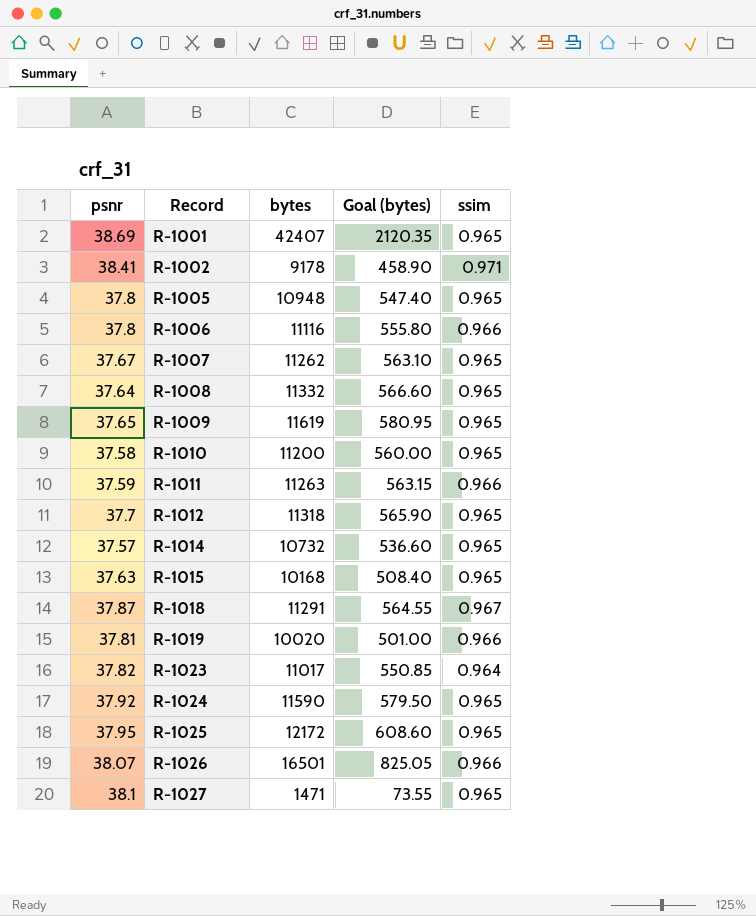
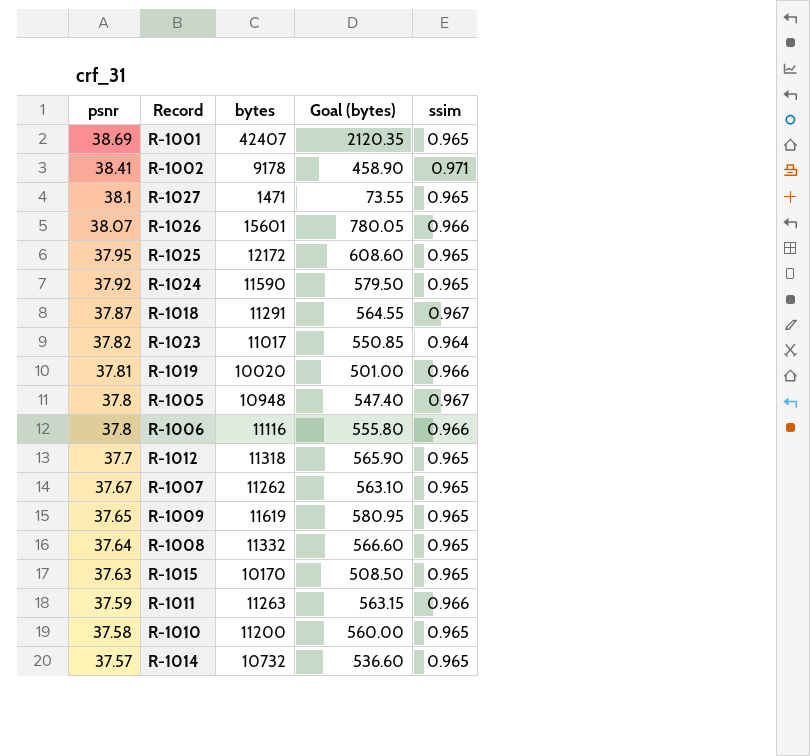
row order: Record ascending -> psnr descending
R-1026 | bytes: 16501 -> 15601
R-1026 | Goal (bytes): 825.05 -> 780.05
R-1005 | ssim: 0.965 -> 0.967
R-1015 | bytes: 10168 -> 10170
R-1015 | Goal (bytes): 508.40 -> 508.50

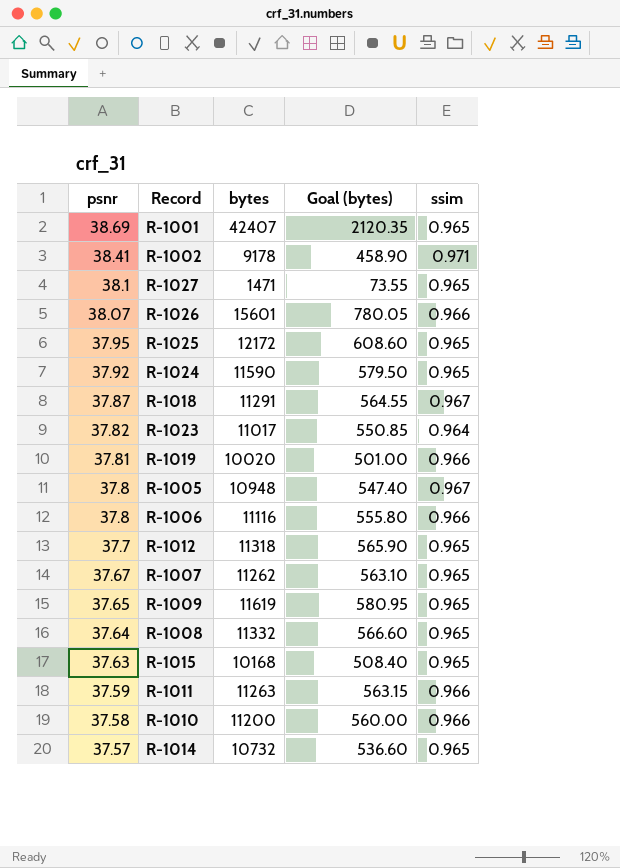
R-1015 | bytes: 10170 -> 10168
R-1015 | Goal (bytes): 508.50 -> 508.40
R-1010 | ssim: 0.965 -> 0.966

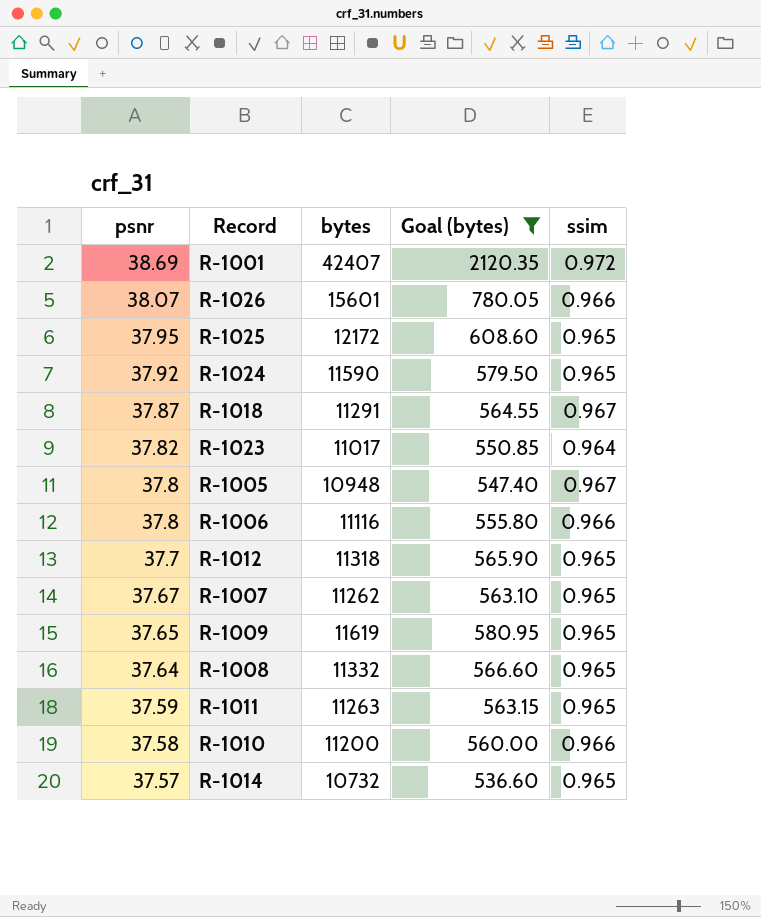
filter: none -> Goal (bytes) >= 536.60
R-1001 | ssim: 0.965 -> 0.972
R-1011 | ssim: 0.966 -> 0.965

